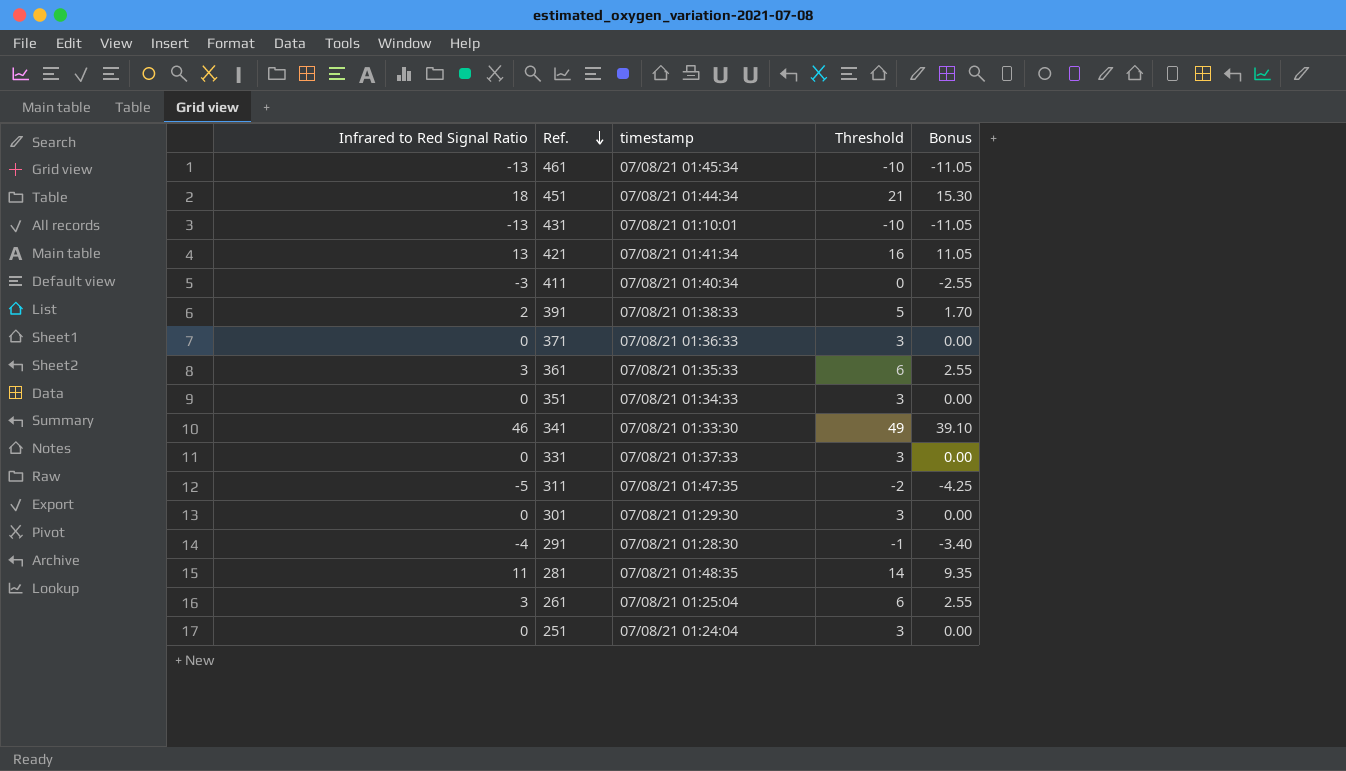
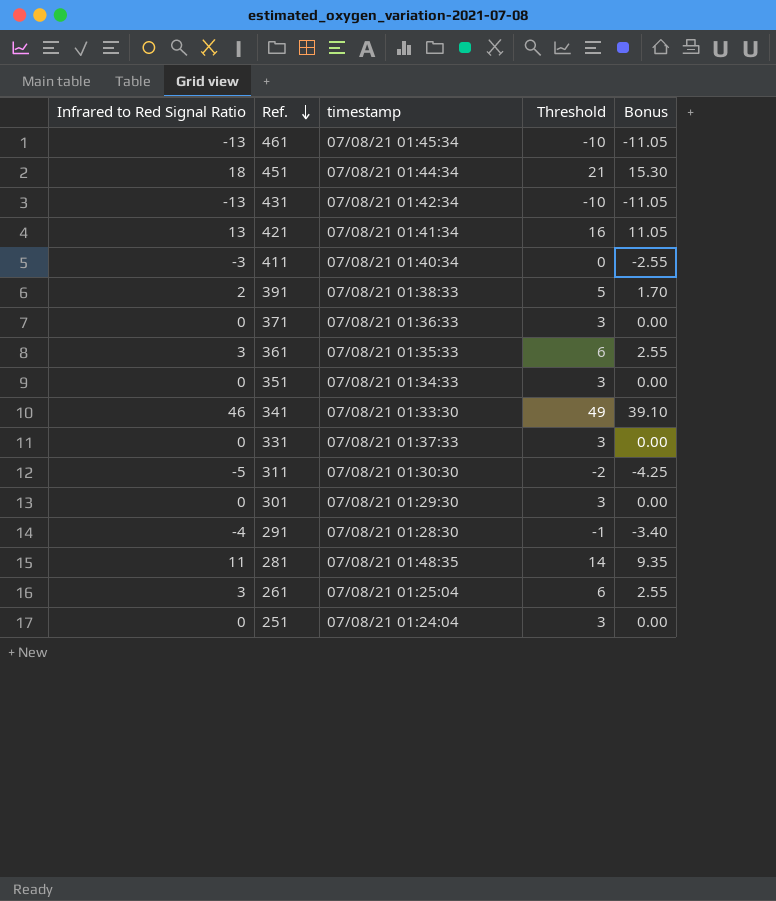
431 | timestamp: 07/08/21 01:10:01 -> 07/08/21 01:42:34
311 | timestamp: 07/08/21 01:47:35 -> 07/08/21 01:30:30

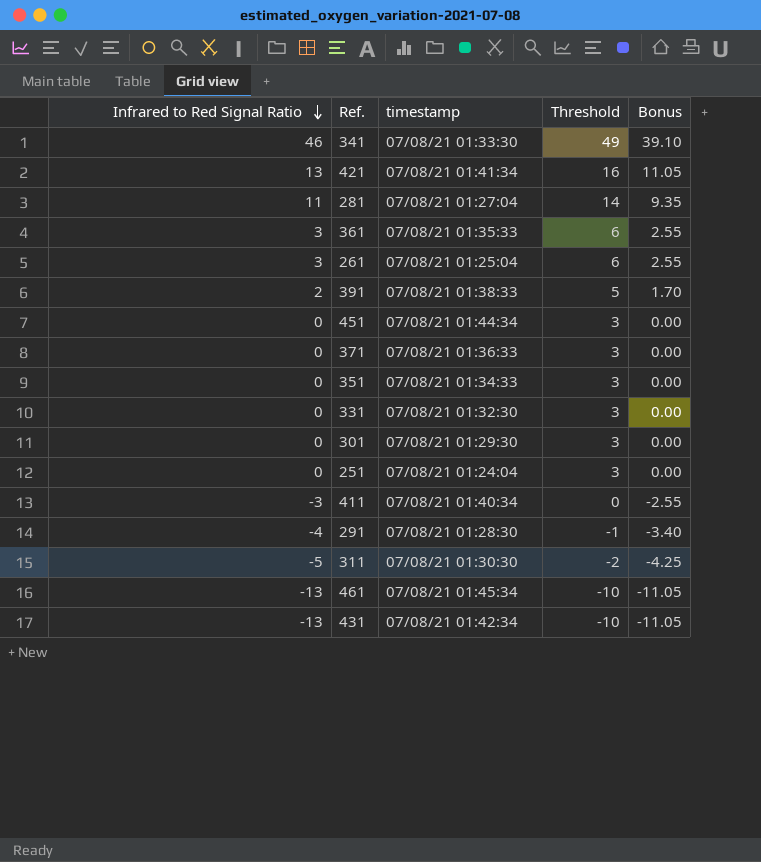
row order: Ref. descending -> Infrared to Red Signal Ratio descending
281 | timestamp: 07/08/21 01:48:35 -> 07/08/21 01:27:04
451 | Infrared to Red Signal Ratio: 18 -> 0
451 | Threshold: 21 -> 3
451 | Bonus: 15.30 -> 0.00
331 | timestamp: 07/08/21 01:37:33 -> 07/08/21 01:32:30

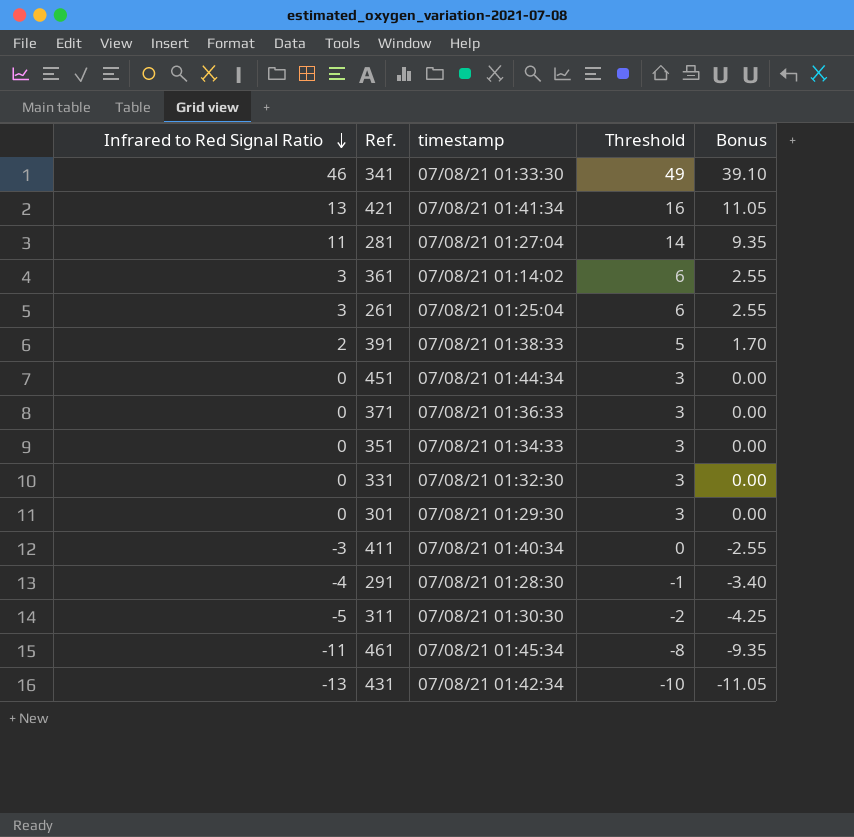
row 251: 0 | 07/08/21 01:24:04 | 3 | 0.00 -> none
361 | timestamp: 07/08/21 01:35:33 -> 07/08/21 01:14:02
461 | Infrared to Red Signal Ratio: -13 -> -11
461 | Threshold: -10 -> -8
461 | Bonus: -11.05 -> -9.35

